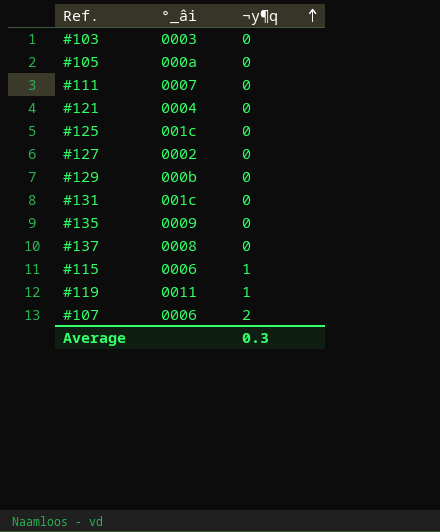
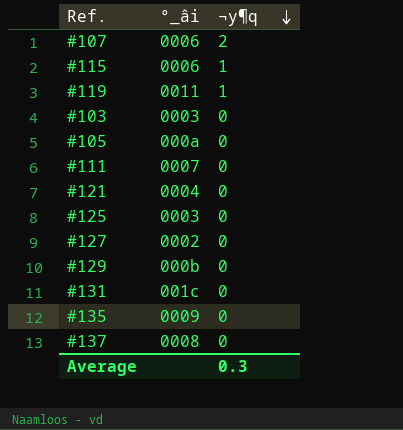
row order: ¬y¶q ascending -> ¬y¶q descending
#125 | °_âi: 001c -> 0003

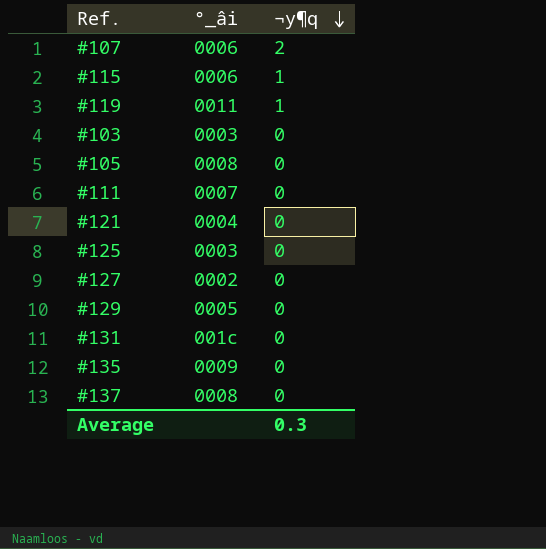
#105 | °_âi: 000a -> 0008
#129 | °_âi: 000b -> 0005

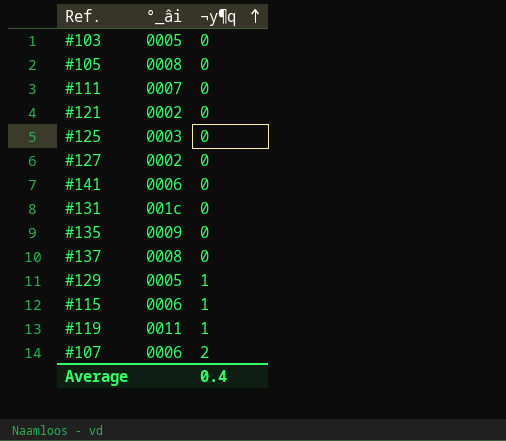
row order: ¬y¶q descending -> ¬y¶q ascending
#103 | °_âi: 0003 -> 0005
#121 | °_âi: 0004 -> 0002
row #141: none -> 0006 | 0
#129 | ¬y¶q: 0 -> 1
Average | ¬y¶q: 0.3 -> 0.4

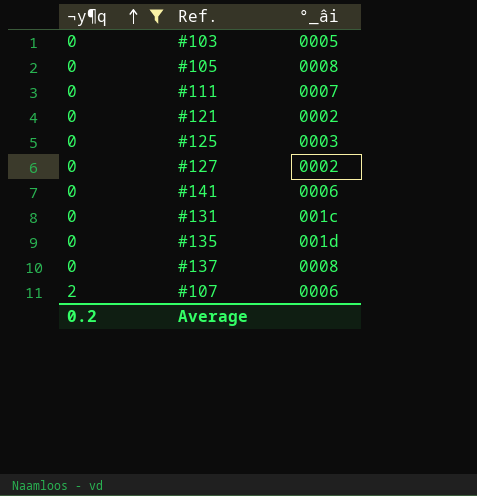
filter: none -> ¬y¶q != 1
column ¬y¶q | position: 3 -> 1
#135 | °_âi: 0009 -> 001d
Average | ¬y¶q: 0.4 -> 0.2

